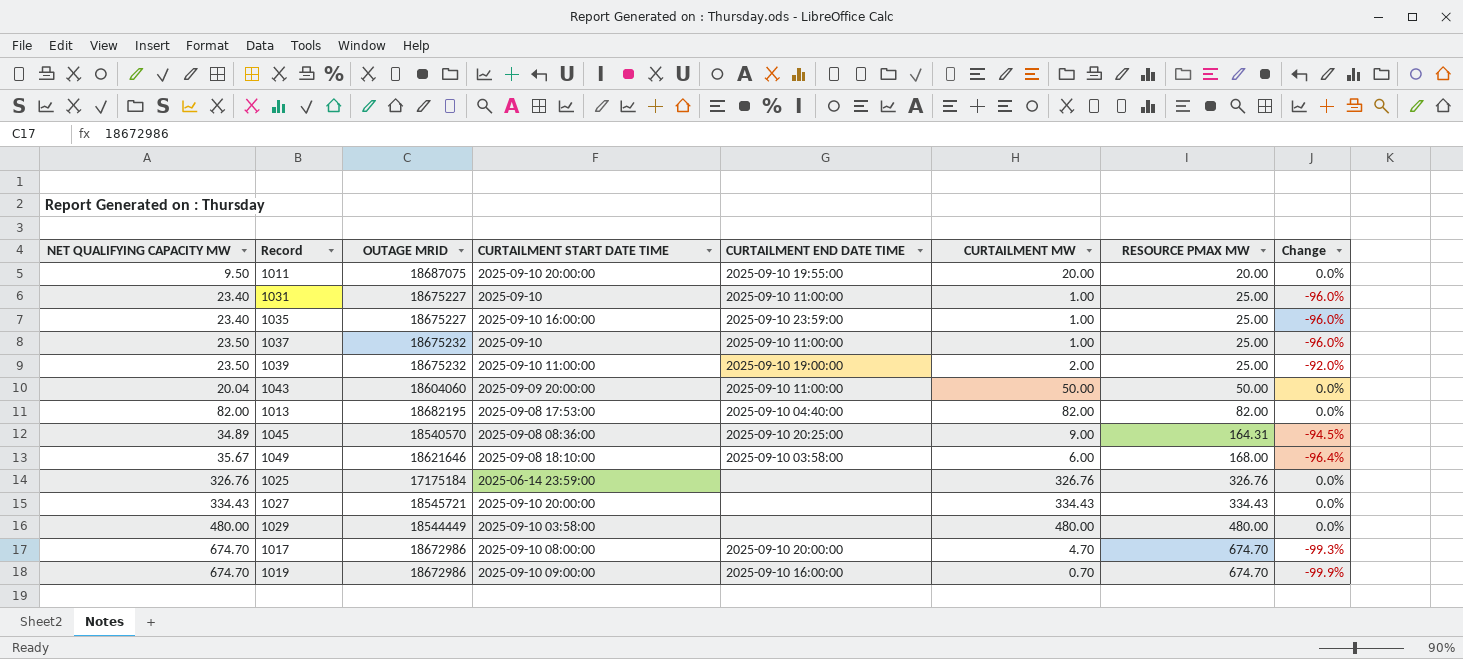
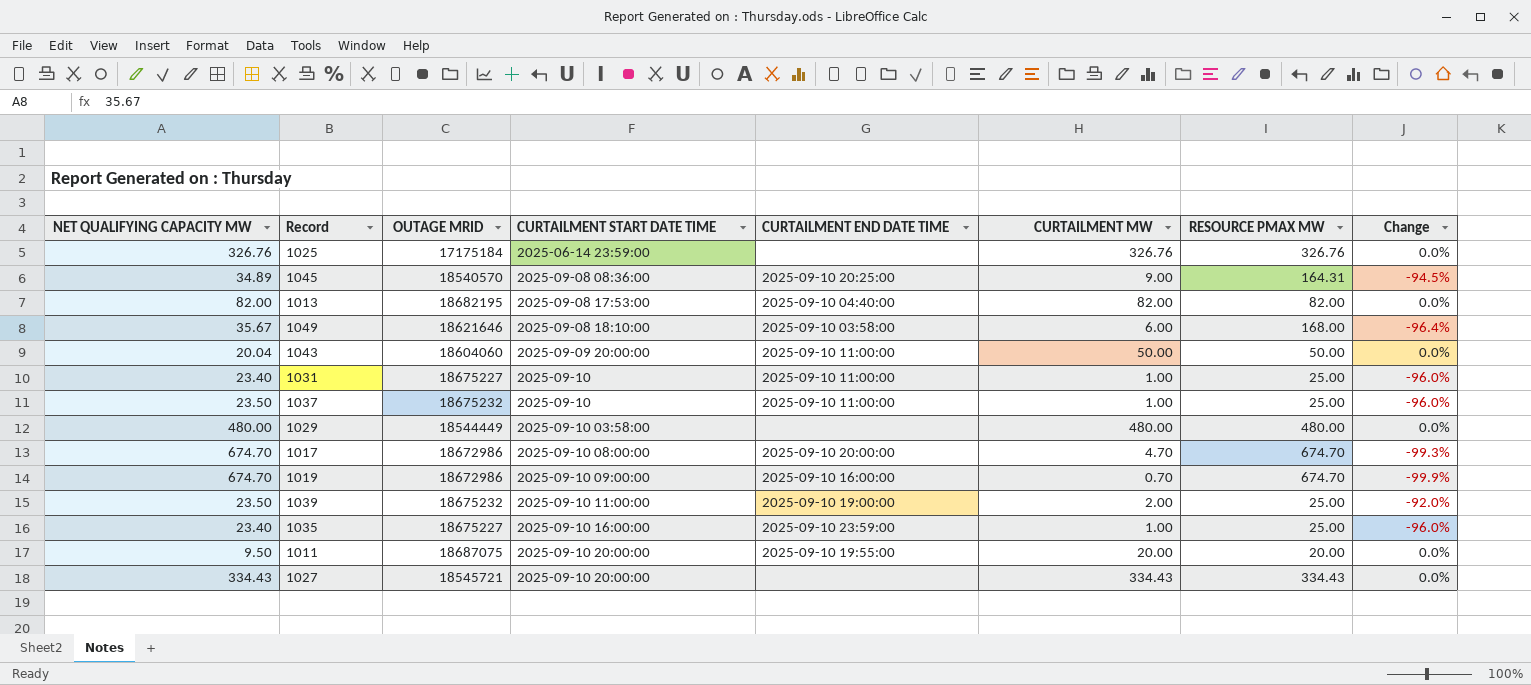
row order: RESOURCE PMAX MW ascending -> CURTAILMENT START DATE TIME ascending

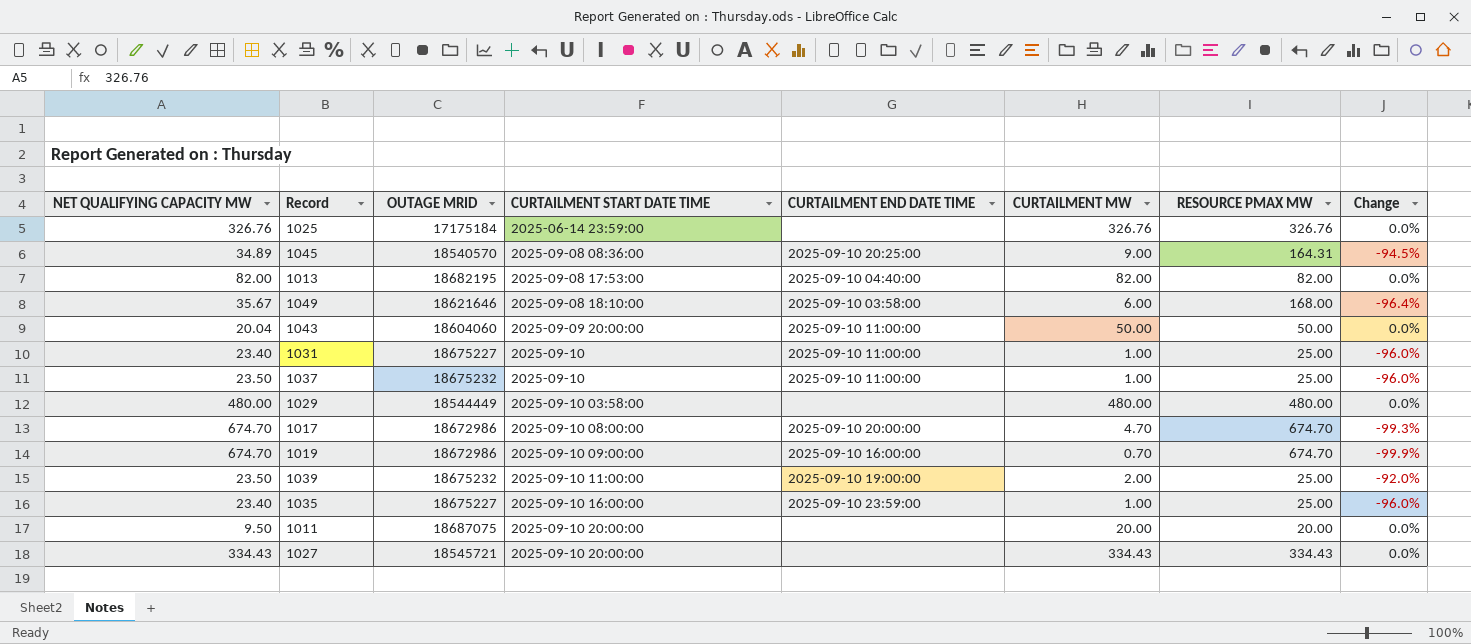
1011 | CURTAILMENT END DATE TIME: 2025-09-10 19:55:00 -> none

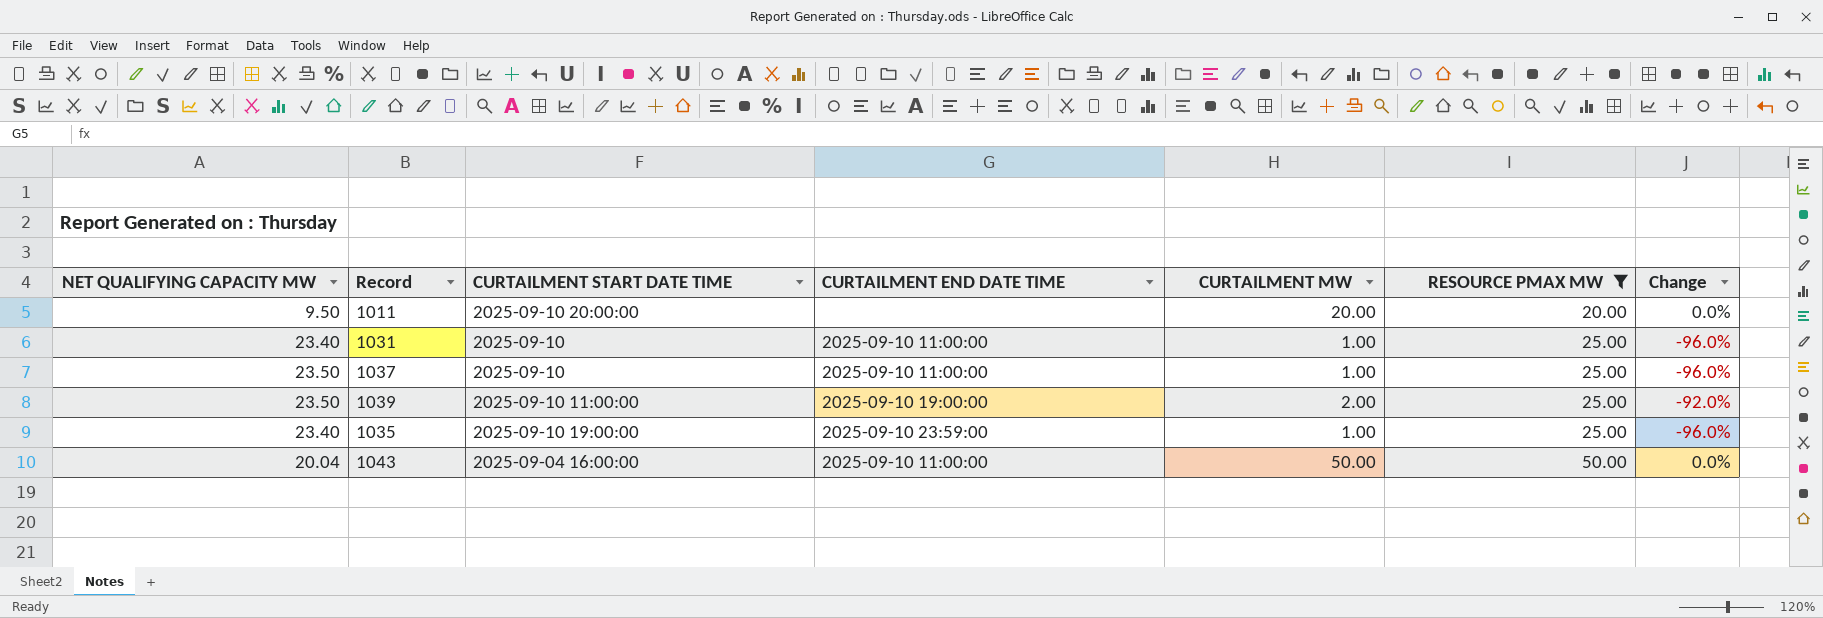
filter: none -> RESOURCE PMAX MW <= 50.00
row order: CURTAILMENT START DATE TIME ascending -> RESOURCE PMAX MW ascending
column OUTAGE MRID | position: 3 -> none
1035 | CURTAILMENT START DATE TIME: 2025-09-10 16:00:00 -> 2025-09-10 19:00:00
1043 | CURTAILMENT START DATE TIME: 2025-09-09 20:00:00 -> 2025-09-04 16:00:00

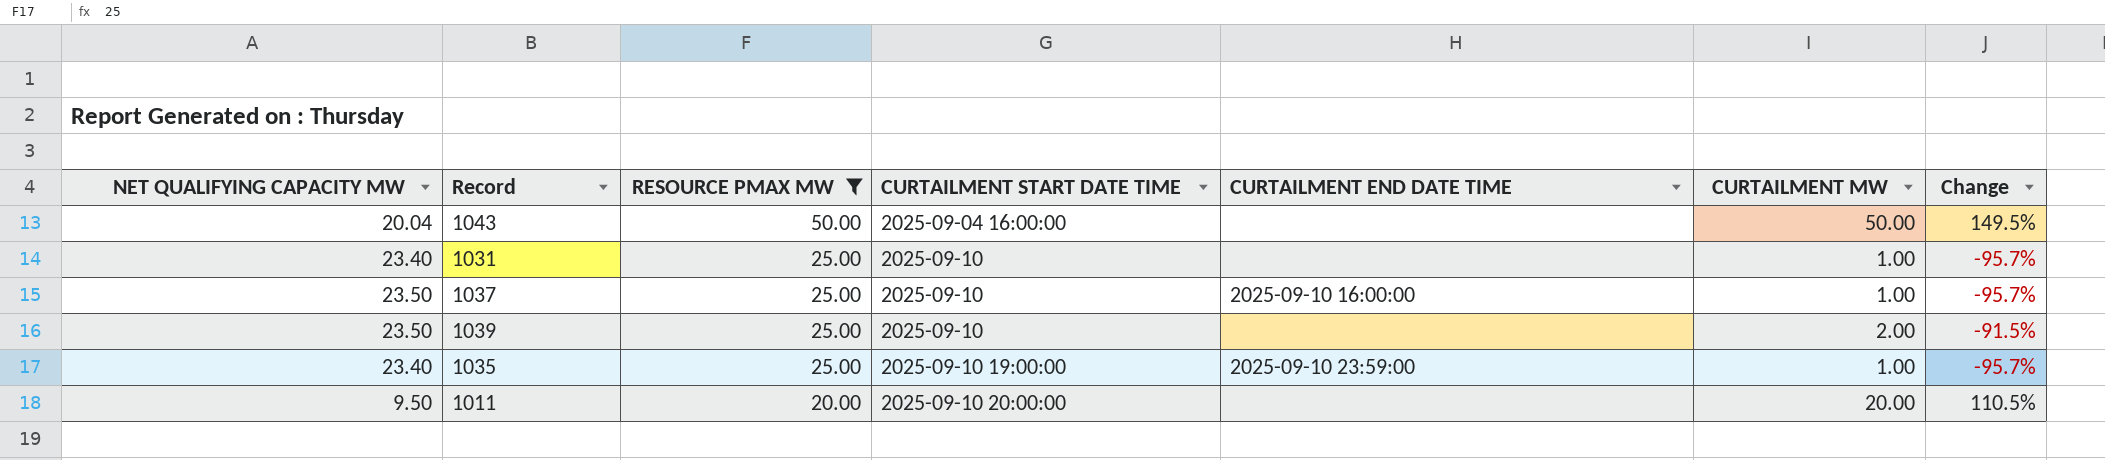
row order: RESOURCE PMAX MW ascending -> RESOURCE PMAX MW descending
column RESOURCE PMAX MW | position: 6 -> 3
column Change | formula: ([CURTAILMENT MW] - [RESOURCE PMAX MW]) / [RESOURCE PMAX MW] -> ([CURTAILMENT MW] - [NET QUALIFYING CAPACITY MW]) / [NET QUALIFYING CAPACITY MW]
1043 | CURTAILMENT END DATE TIME: 2025-09-10 11:00:00 -> none
1031 | CURTAILMENT END DATE TIME: 2025-09-10 11:00:00 -> none
1037 | CURTAILMENT END DATE TIME: 2025-09-10 11:00:00 -> 2025-09-10 16:00:00
1039 | CURTAILMENT START DATE TIME: 2025-09-10 11:00:00 -> 2025-09-10
1039 | CURTAILMENT END DATE TIME: 2025-09-10 19:00:00 -> none

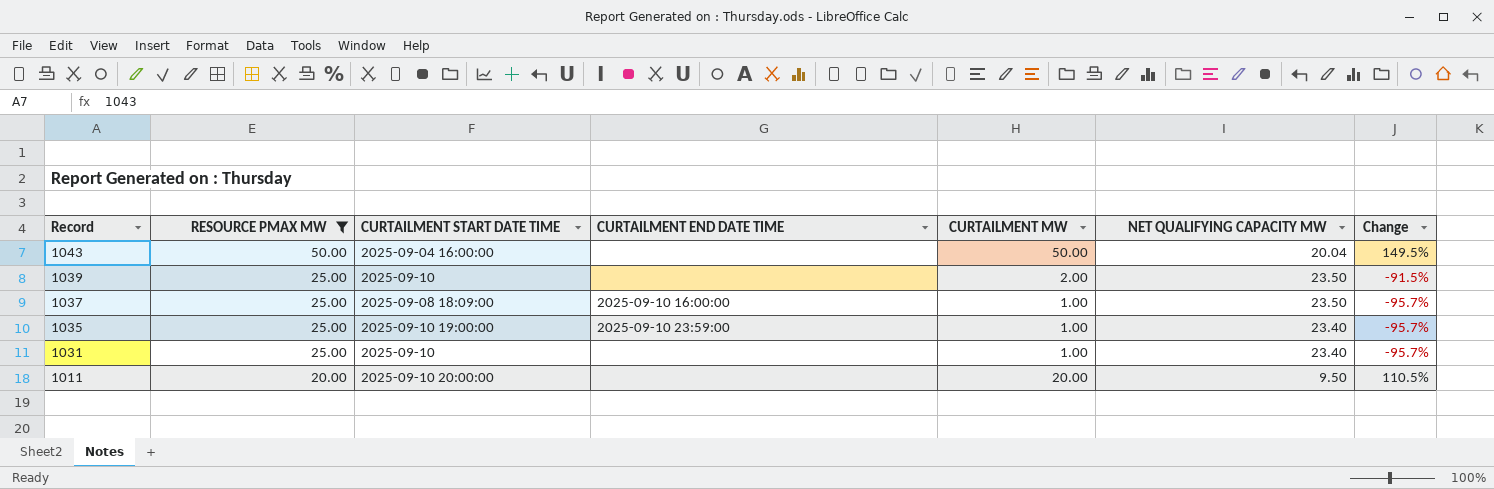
row order: RESOURCE PMAX MW descending -> Record descending
column NET QUALIFYING CAPACITY MW | position: 1 -> 6
1037 | CURTAILMENT START DATE TIME: 2025-09-10 -> 2025-09-08 18:09:00

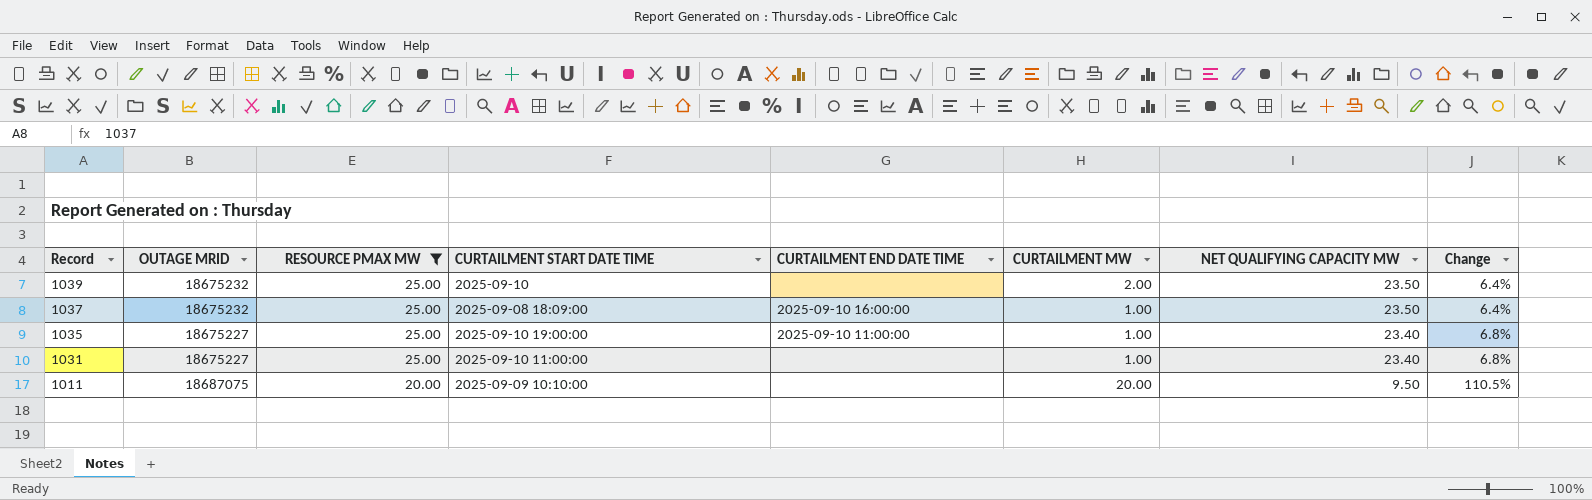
column OUTAGE MRID | position: none -> 2
column Change | formula: ([CURTAILMENT MW] - [NET QUALIFYING CAPACITY MW]) / [NET QUALIFYING CAPACITY MW] -> ([RESOURCE PMAX MW] - [NET QUALIFYING CAPACITY MW]) / [NET QUALIFYING CAPACITY MW]
row 1043: 50.00 | 2025-09-04 16:00:00 | none | 50.00 | 20.04 | 149.5% -> none
1035 | CURTAILMENT END DATE TIME: 2025-09-10 23:59:00 -> 2025-09-10 11:00:00
1031 | CURTAILMENT START DATE TIME: 2025-09-10 -> 2025-09-10 11:00:00
1011 | CURTAILMENT START DATE TIME: 2025-09-10 20:00:00 -> 2025-09-09 10:10:00

